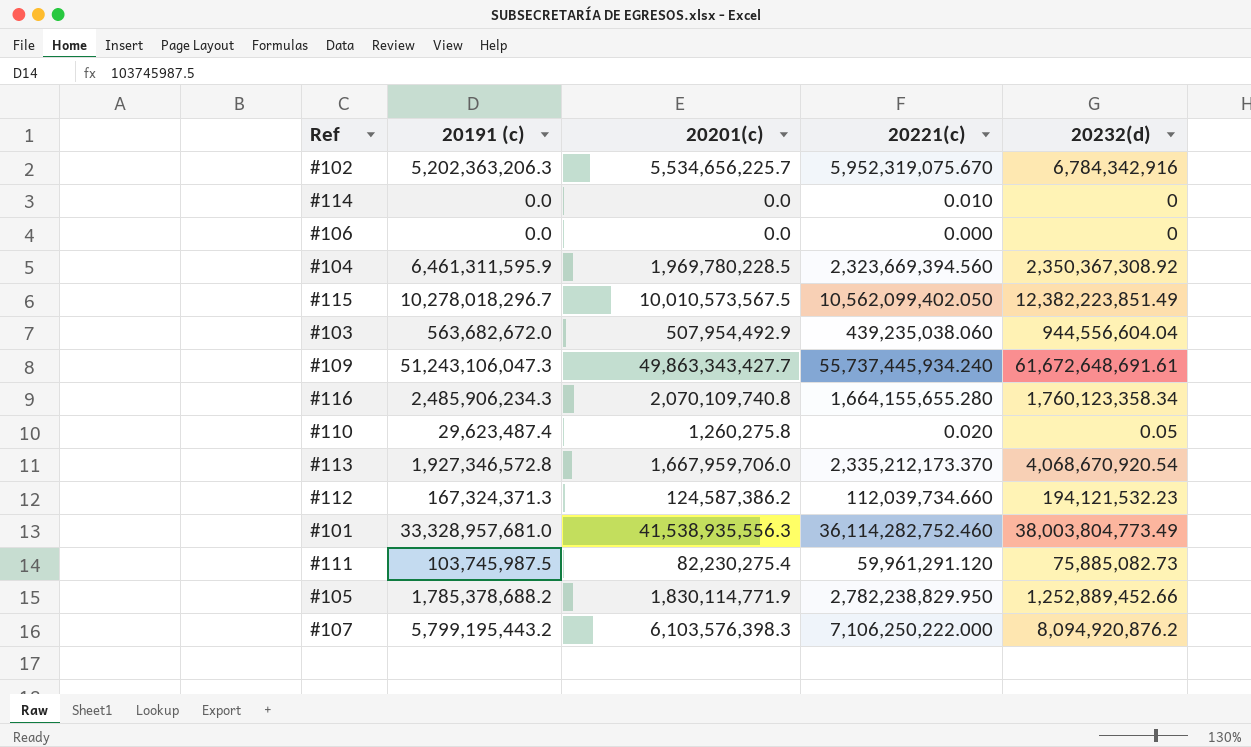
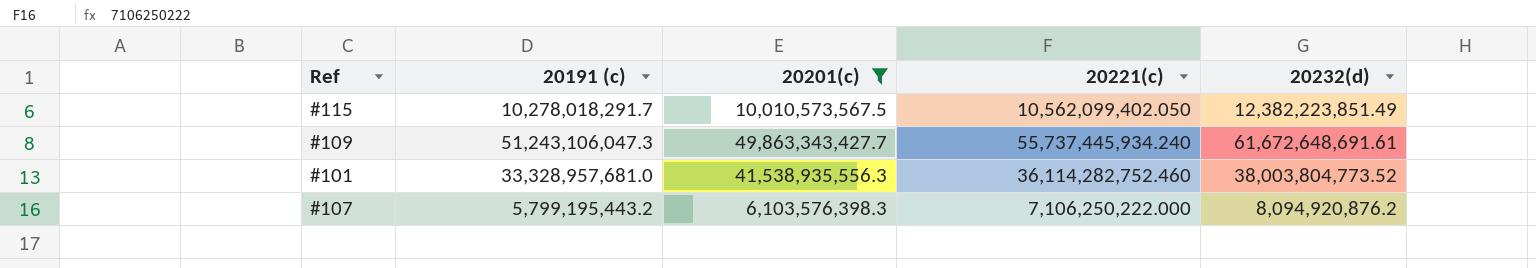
filter: none -> 20201(c) >= 6,103,576,398.3
#115 | 20191 (c): 10,278,018,296.7 -> 10,278,018,291.7
#101 | 20232(d): 38,003,804,773.49 -> 38,003,804,773.52

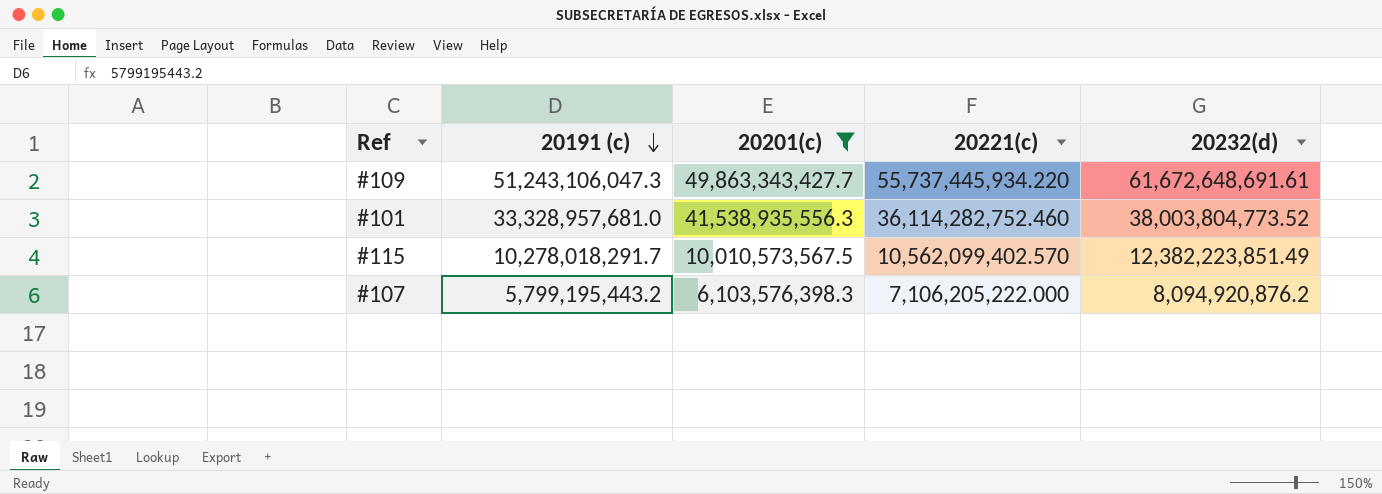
row order: none -> 20191 (c) descending
#109 | 20221(c): 55,737,445,934.240 -> 55,737,445,934.220
#115 | 20221(c): 10,562,099,402.050 -> 10,562,099,402.570
#107 | 20221(c): 7,106,250,222.000 -> 7,106,205,222.000

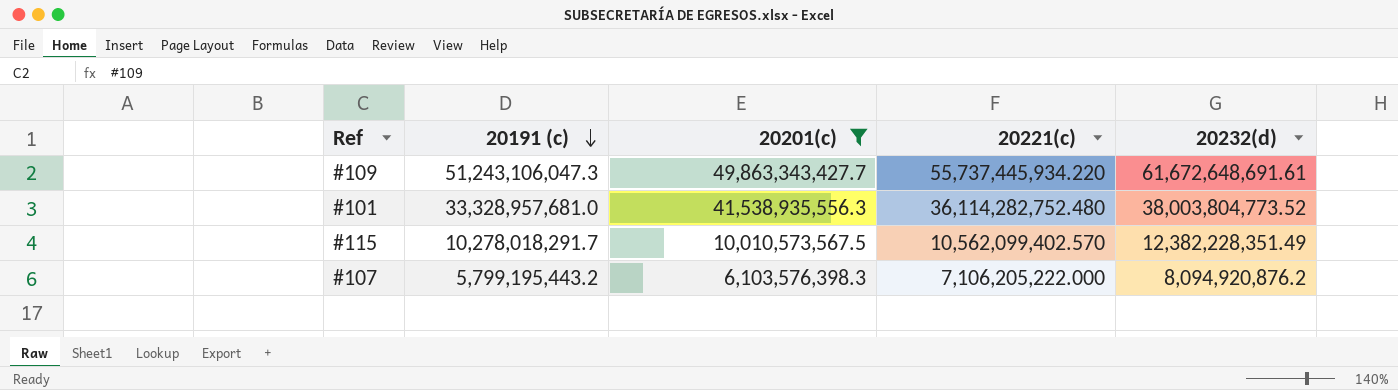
#101 | 20221(c): 36,114,282,752.460 -> 36,114,282,752.480
#115 | 20232(d): 12,382,223,851.49 -> 12,382,228,351.49

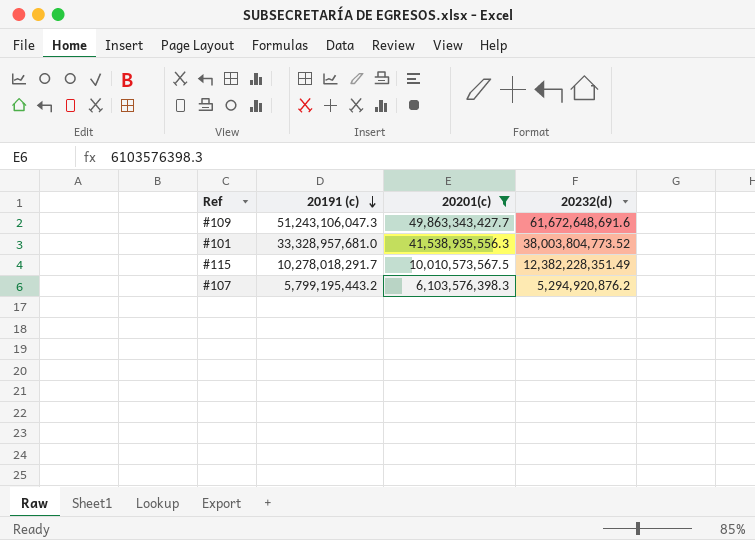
column 20221(c) | position: 4 -> none
#109 | 20232(d): 61,672,648,691.61 -> 61,672,648,691.6
#107 | 20232(d): 8,094,920,876.2 -> 5,294,920,876.2

